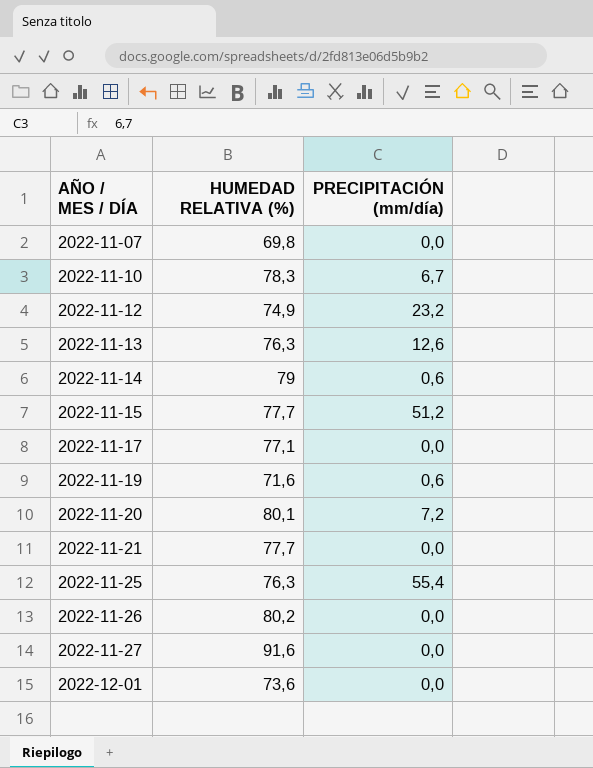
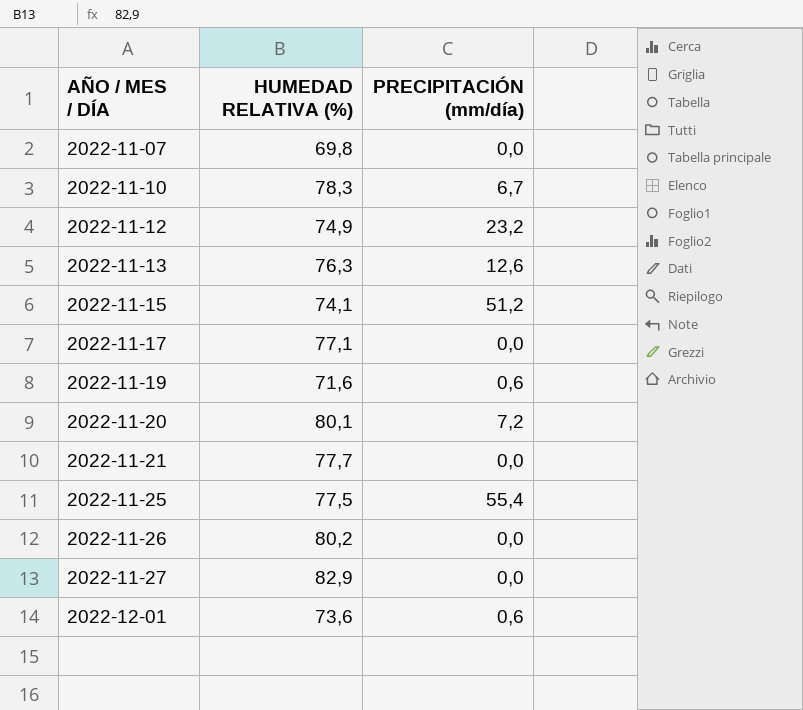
row 2022-11-14: 79 | 0,6 -> none
2022-11-15 | HUMEDAD RELATIVA (%): 77,7 -> 74,1
2022-11-25 | HUMEDAD RELATIVA (%): 76,3 -> 77,5
2022-11-27 | HUMEDAD RELATIVA (%): 91,6 -> 82,9
2022-12-01 | PRECIPITACIÓN (mm/día): 0,0 -> 0,6

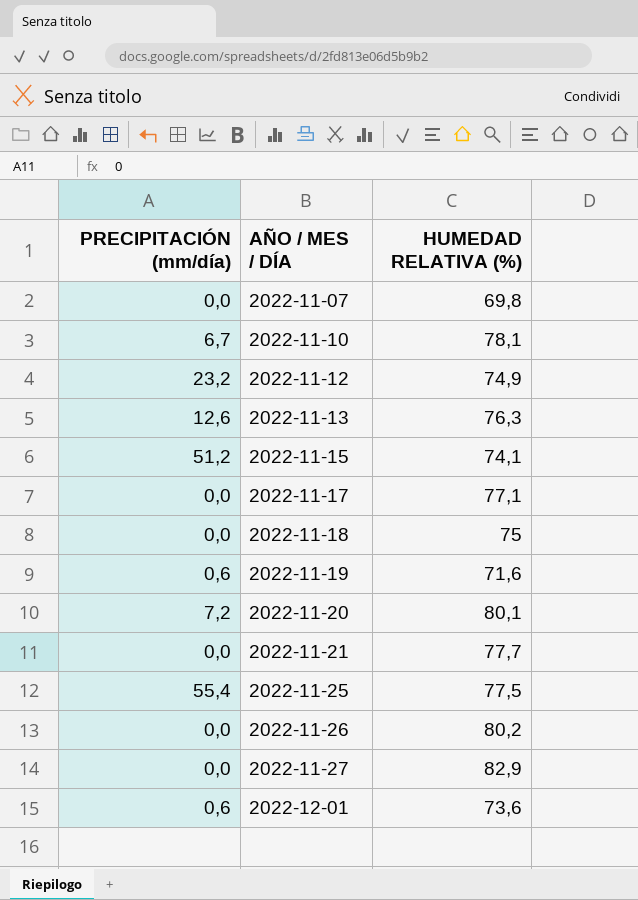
column PRECIPITACIÓN (mm/día) | position: 3 -> 1
2022-11-10 | HUMEDAD RELATIVA (%): 78,3 -> 78,1
row 2022-11-18: none -> 0,0 | 75

